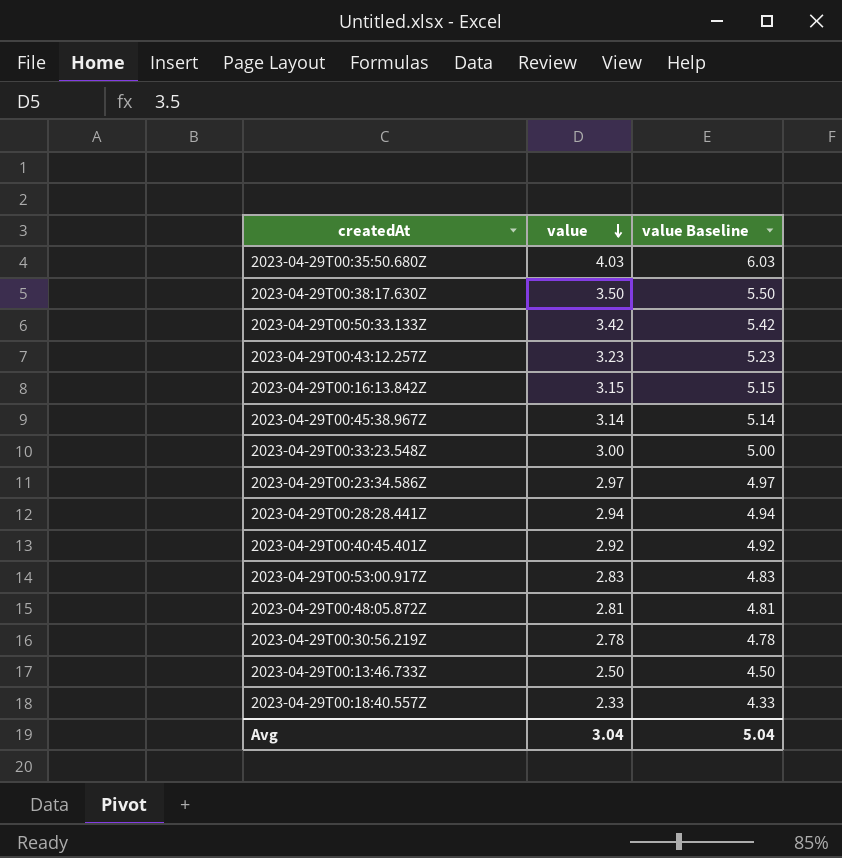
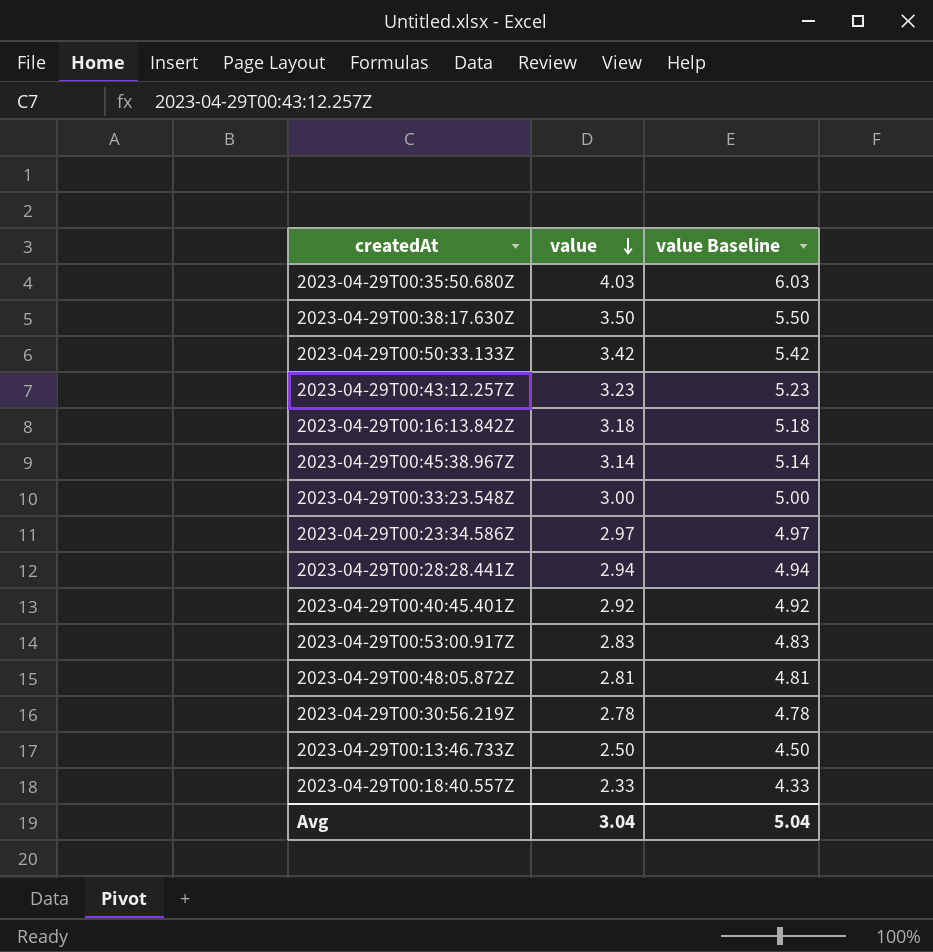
2023-04-29T00:16:13.842Z | value: 3.15 -> 3.18
2023-04-29T00:16:13.842Z | value Baseline: 5.15 -> 5.18

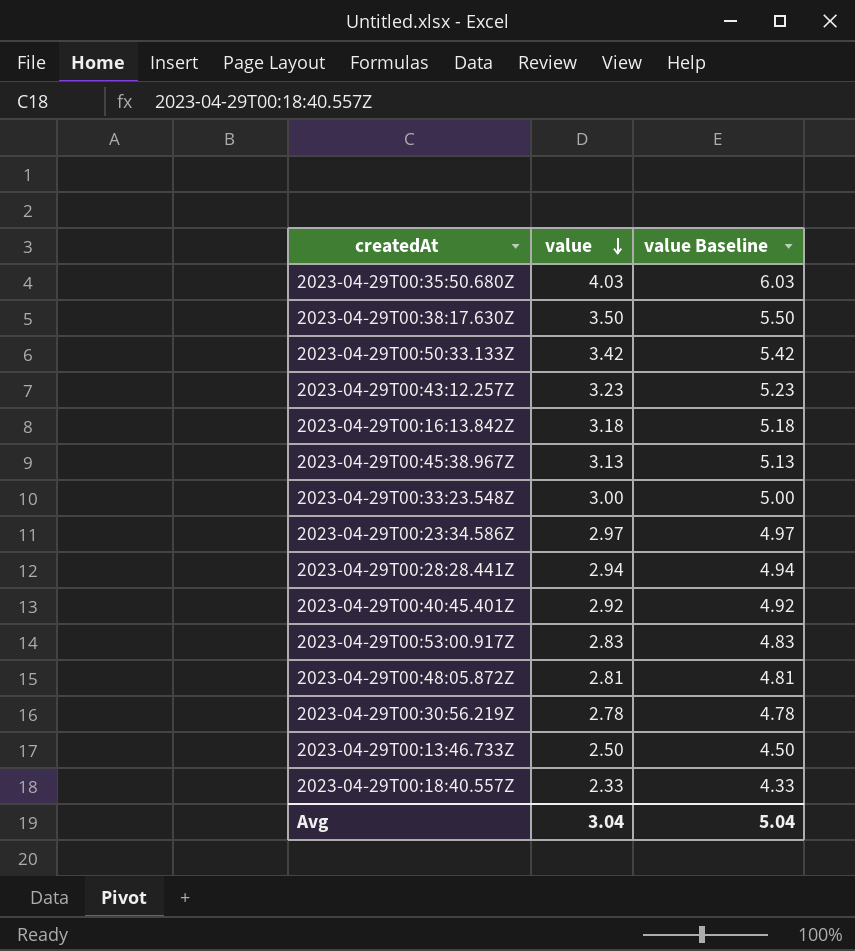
2023-04-29T00:45:38.967Z | value: 3.14 -> 3.13
2023-04-29T00:45:38.967Z | value Baseline: 5.14 -> 5.13

